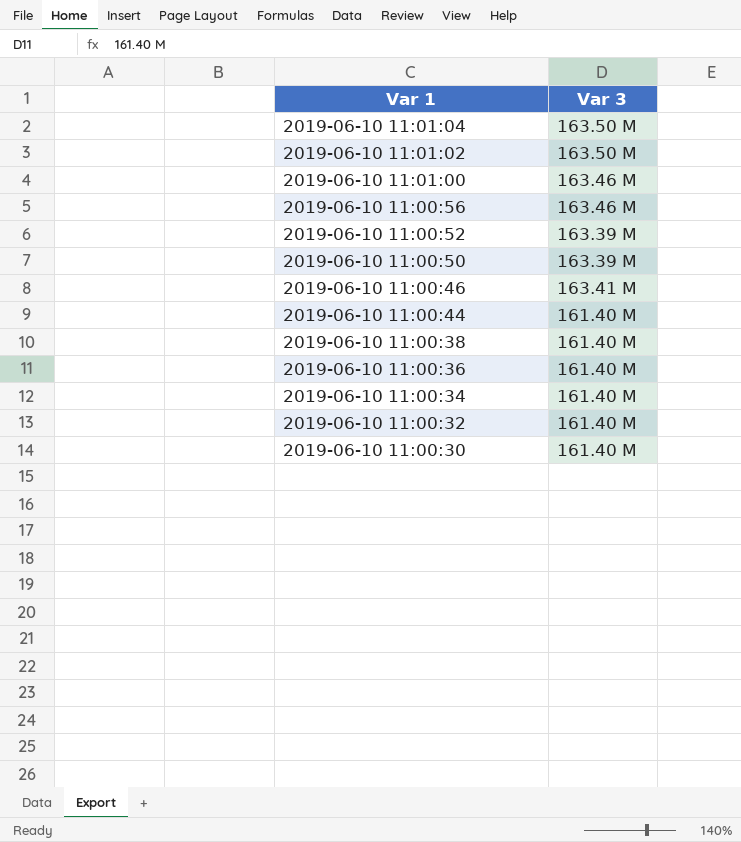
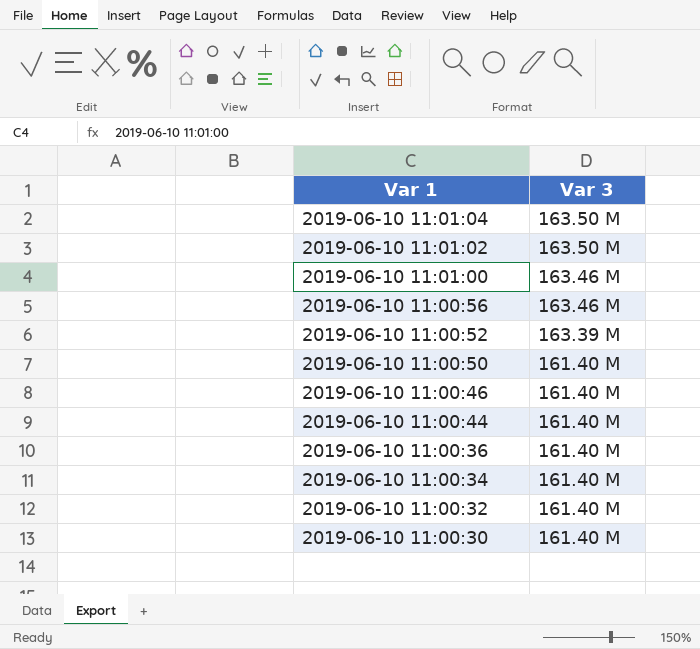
row 2019-06-10 11:00:38: 161.40 M -> none
2019-06-10 11:00:50 | Var 3: 163.39 M -> 161.40 M
2019-06-10 11:00:46 | Var 3: 163.41 M -> 161.40 M

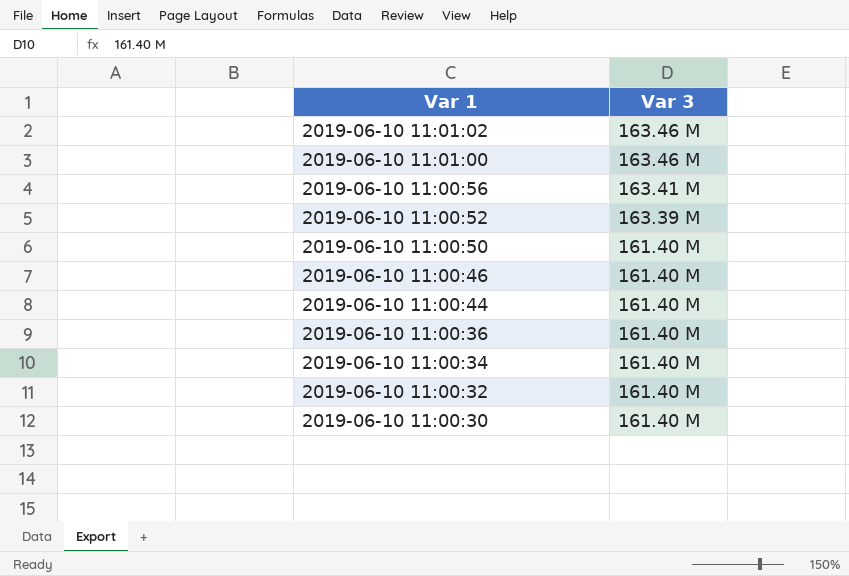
row 2019-06-10 11:01:04: 163.50 M -> none
2019-06-10 11:01:02 | Var 3: 163.50 M -> 163.46 M
2019-06-10 11:00:56 | Var 3: 163.46 M -> 163.41 M

